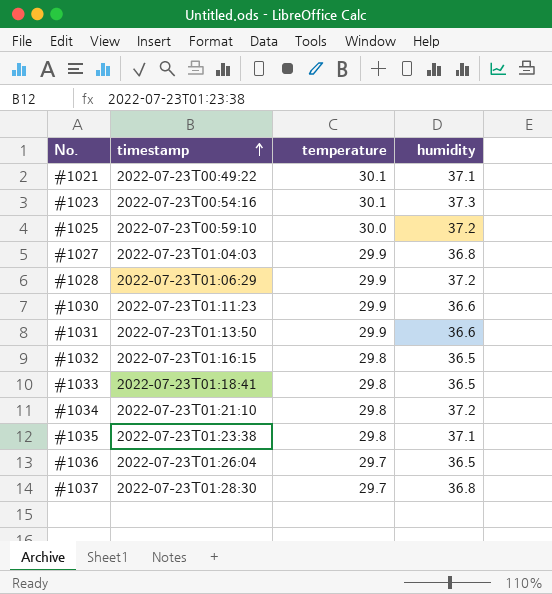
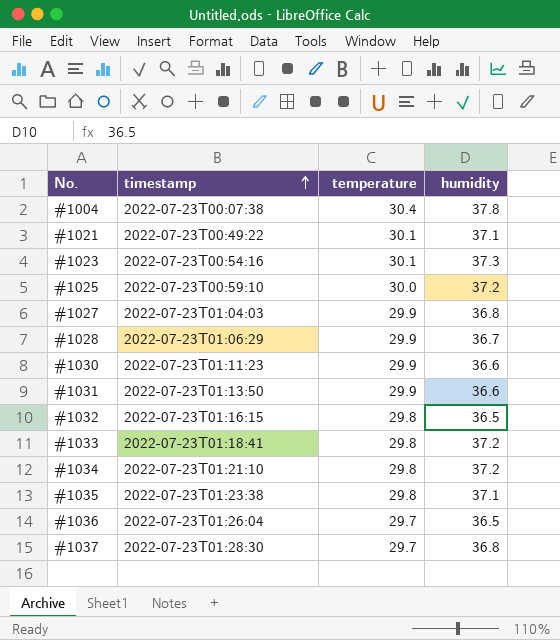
row #1004: none -> 2022-07-23T00:07:38 | 30.4 | 37.8
#1028 | humidity: 37.2 -> 36.7
#1033 | humidity: 36.5 -> 37.2

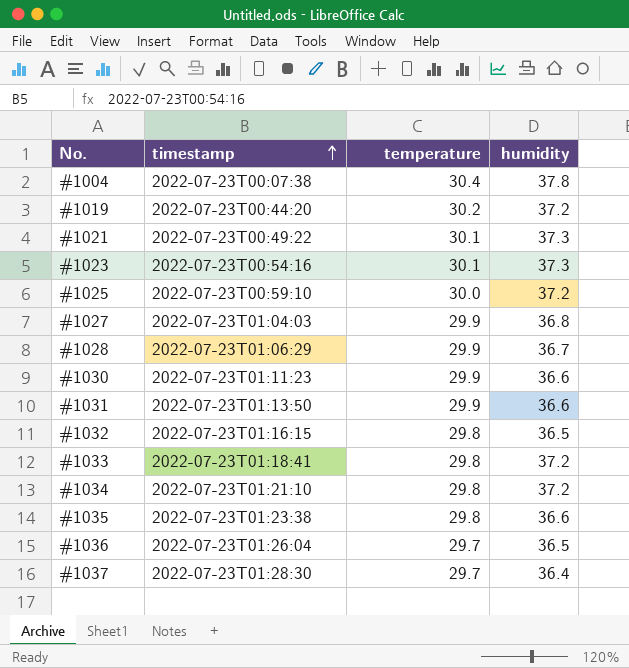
row #1019: none -> 2022-07-23T00:44:20 | 30.2 | 37.2
#1021 | humidity: 37.1 -> 37.3
#1035 | humidity: 37.1 -> 36.6
#1037 | humidity: 36.8 -> 36.4

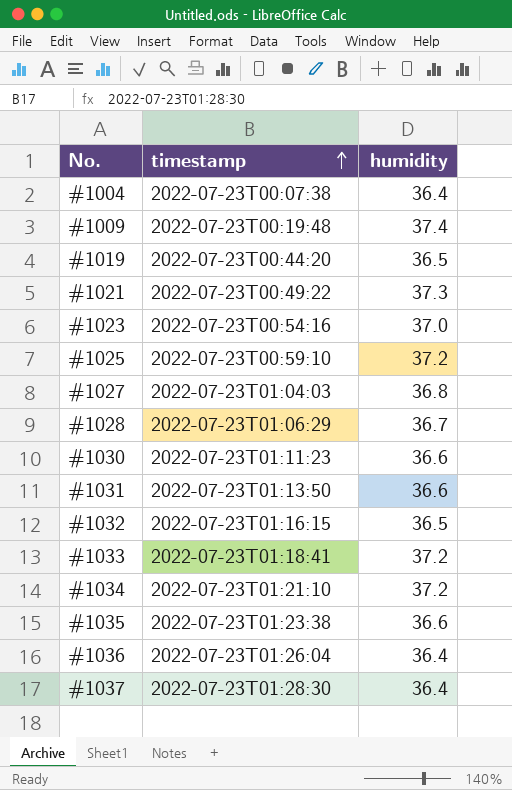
column temperature | position: 3 -> none
#1004 | humidity: 37.8 -> 36.4
row #1009: none -> 2022-07-23T00:19:48 | 37.4
#1019 | humidity: 37.2 -> 36.5
#1023 | humidity: 37.3 -> 37.0
#1036 | humidity: 36.5 -> 36.4

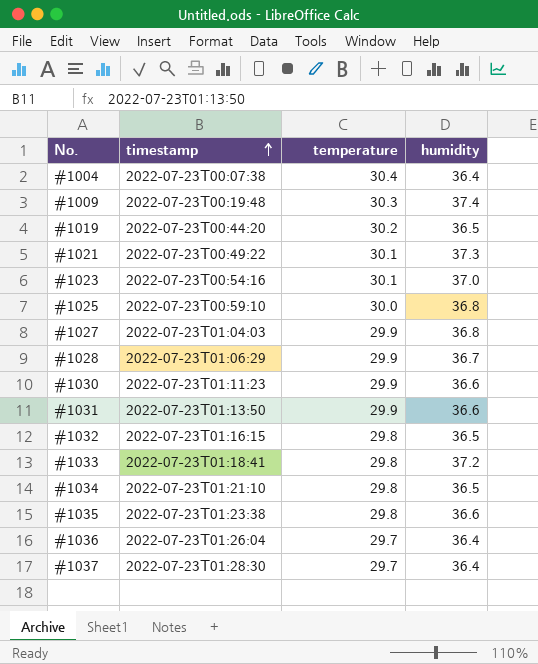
column temperature | position: none -> 3
#1025 | humidity: 37.2 -> 36.8
#1034 | humidity: 37.2 -> 36.5

